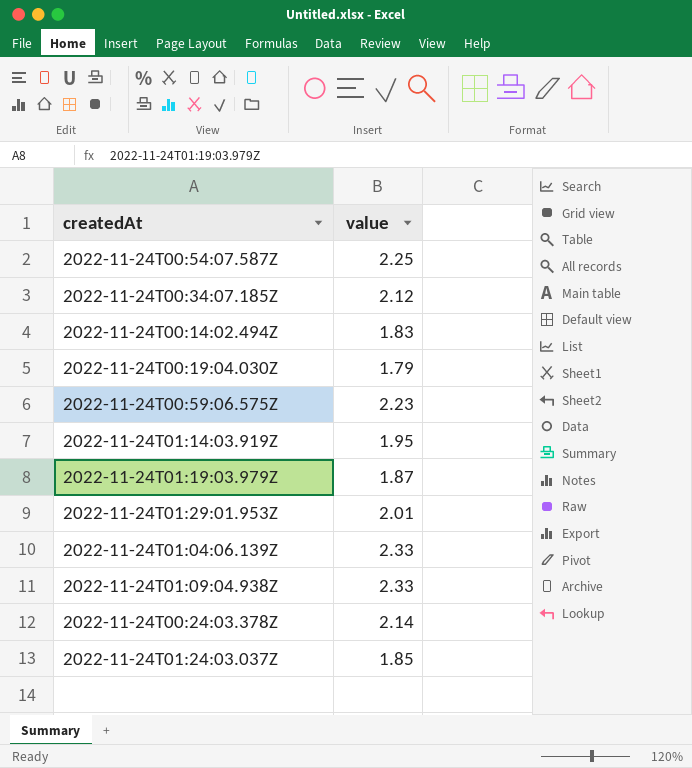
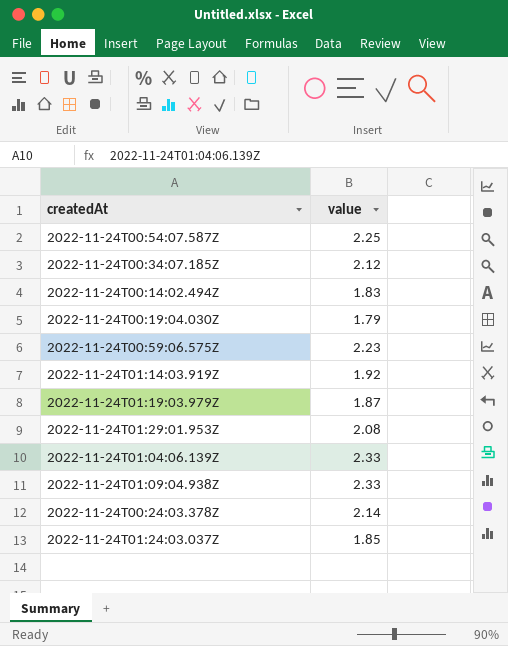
2022-11-24T01:14:03.919Z | value: 1.95 -> 1.92
2022-11-24T01:29:01.953Z | value: 2.01 -> 2.08

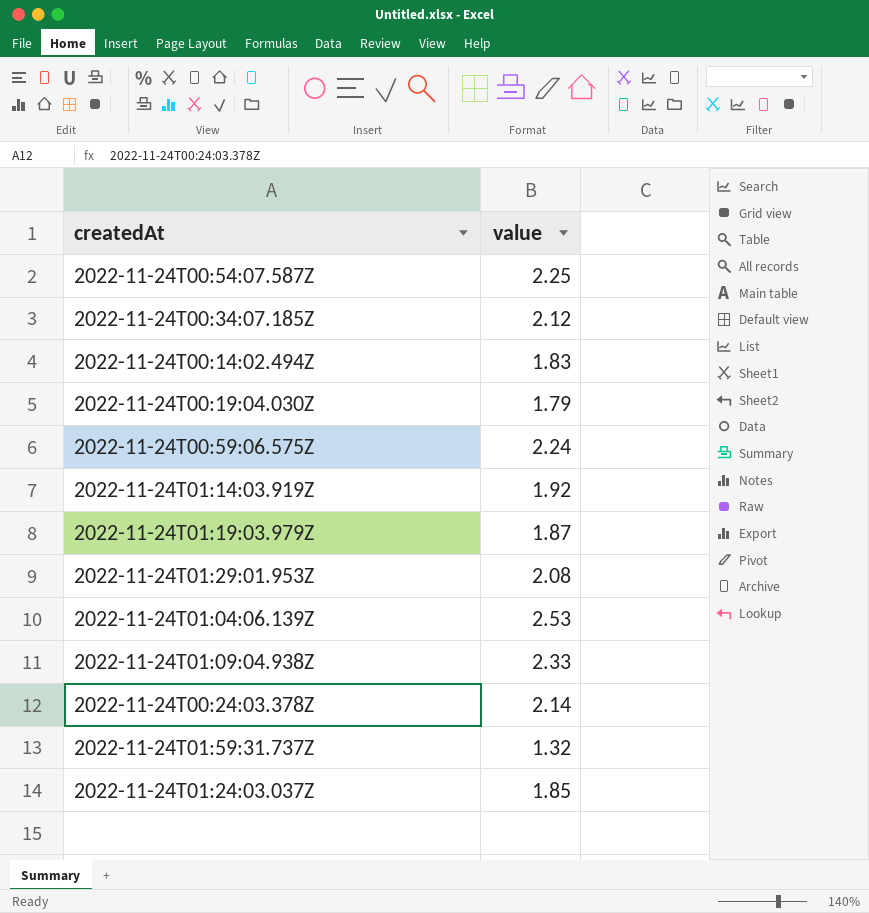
2022-11-24T00:59:06.575Z | value: 2.23 -> 2.24
2022-11-24T01:04:06.139Z | value: 2.33 -> 2.53
row 2022-11-24T01:59:31.737Z: none -> 1.32

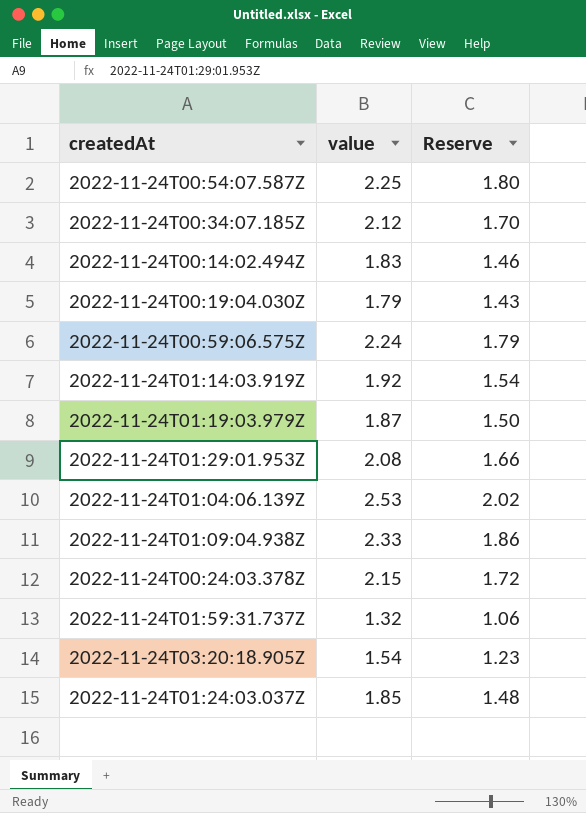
column Reserve | formula: none -> [value] * 0.8
2022-11-24T00:24:03.378Z | value: 2.14 -> 2.15
row 2022-11-24T03:20:18.905Z: none -> 1.54 | 1.23

